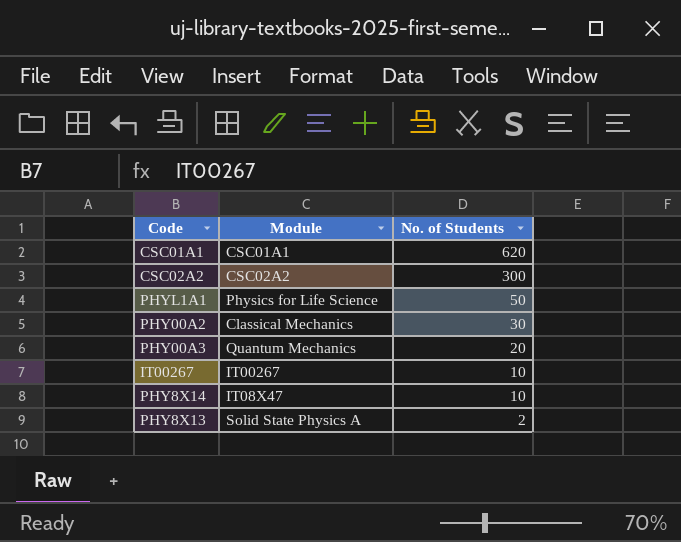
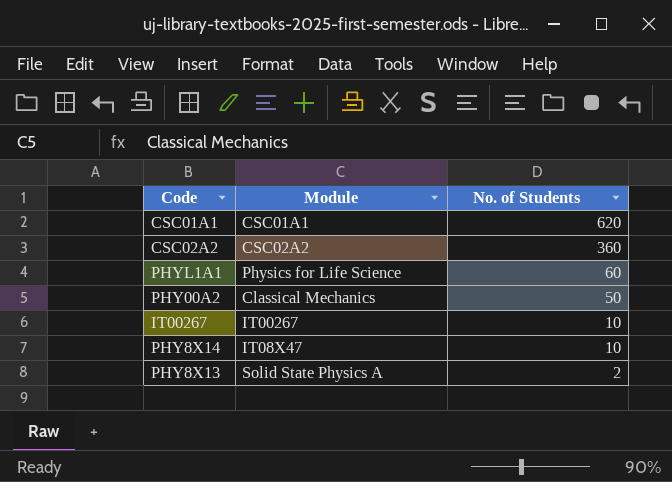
row PHY00A3: Quantum Mechanics | 20 -> none
CSC02A2 | No. of Students: 300 -> 360
PHYL1A1 | No. of Students: 50 -> 60
PHY00A2 | No. of Students: 30 -> 50

